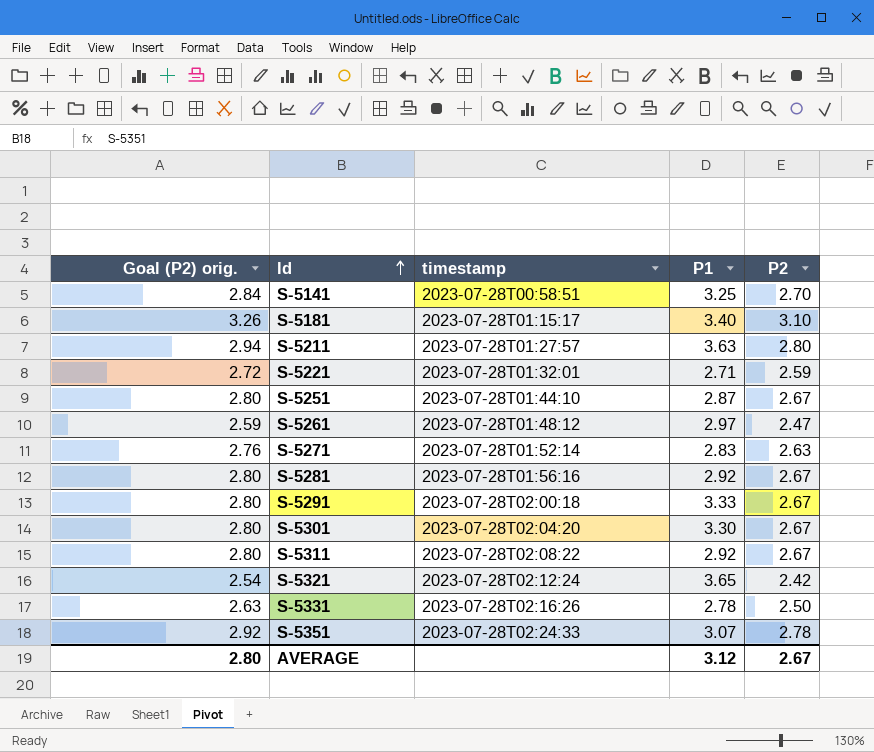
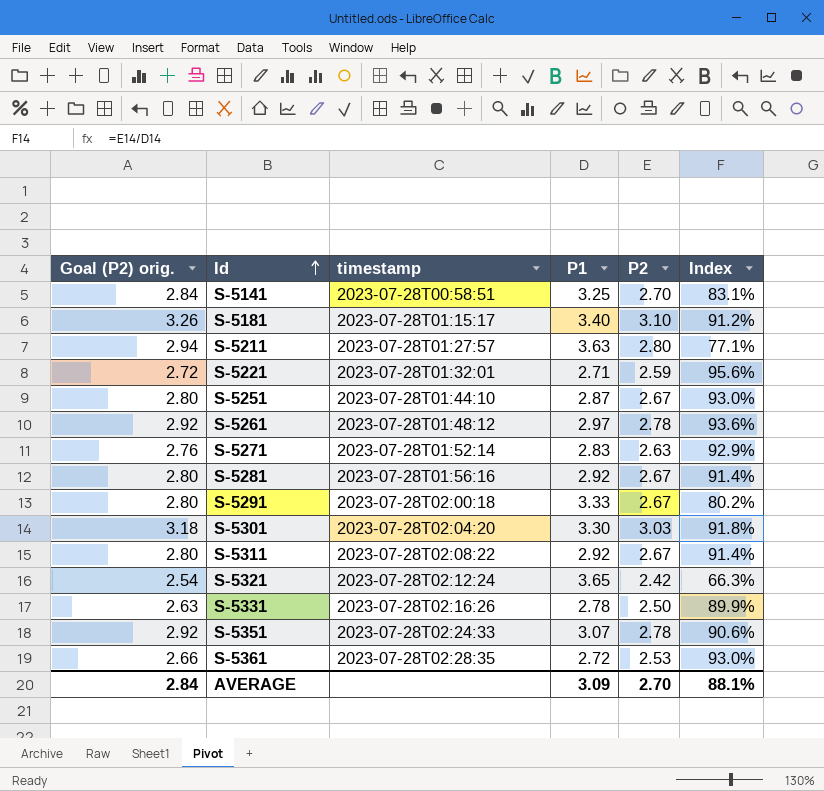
column Index | formula: none -> [P2] / [P1]
S-5261 | Goal (P2) orig.: 2.59 -> 2.92
S-5261 | P2: 2.47 -> 2.78
S-5301 | Goal (P2) orig.: 2.80 -> 3.18
S-5301 | P2: 2.67 -> 3.03
row S-5361: none -> 2.66 | 2023-07-28T02:28:35 | 2.72 | 2.53 | 93.0%
AVERAGE | Goal (P2) orig.: 2.80 -> 2.84
AVERAGE | P1: 3.12 -> 3.09
AVERAGE | P2: 2.67 -> 2.70

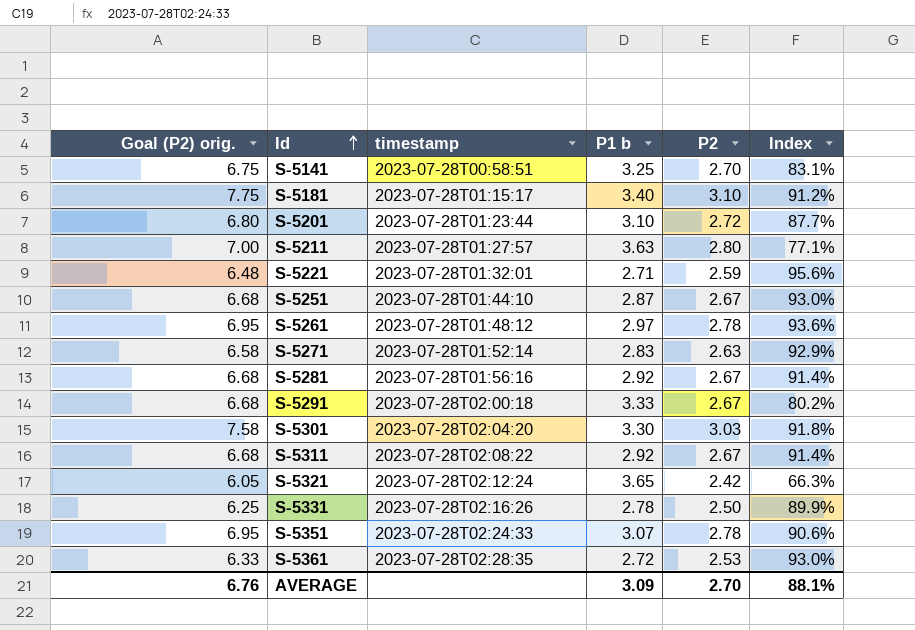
column Goal (P2) orig. | formula: [P2] * 1.05 -> [P2] * 2.5
column name: P1 -> P1 b
row S-5201: none -> 6.80 | 2023-07-28T01:23:44 | 3.10 | 2.72 | 87.7%
AVERAGE | Goal (P2) orig.: 2.84 -> 6.76

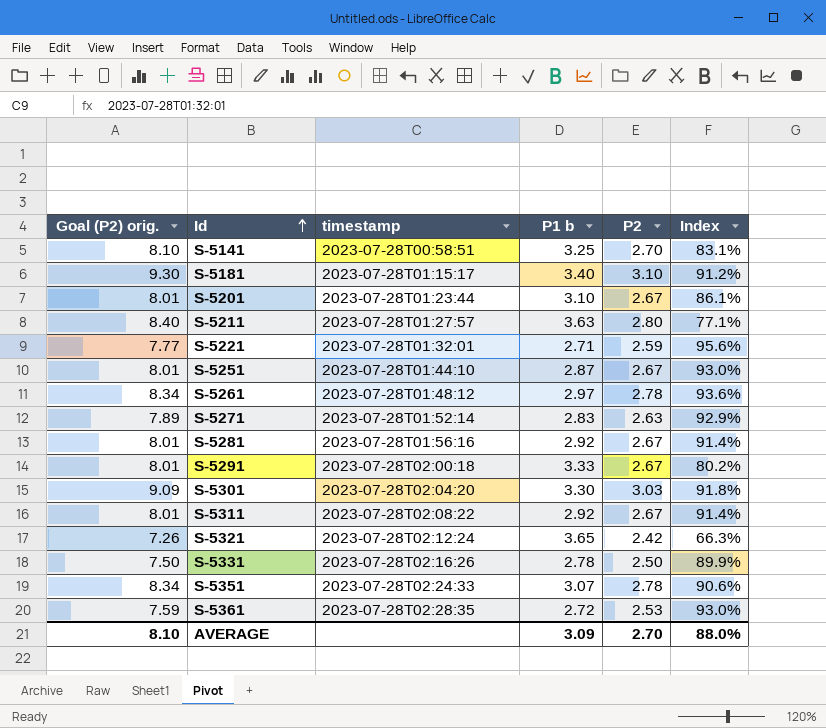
column Goal (P2) orig. | formula: [P2] * 2.5 -> [P2] * 3
S-5201 | P2: 2.72 -> 2.67
S-5201 | Index: 87.7% -> 86.1%
AVERAGE | Goal (P2) orig.: 6.76 -> 8.10
AVERAGE | Index: 88.1% -> 88.0%

